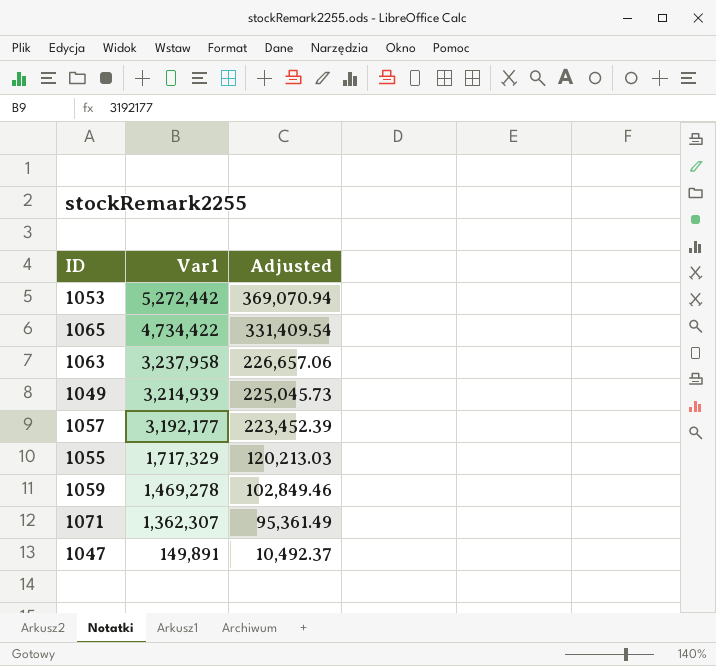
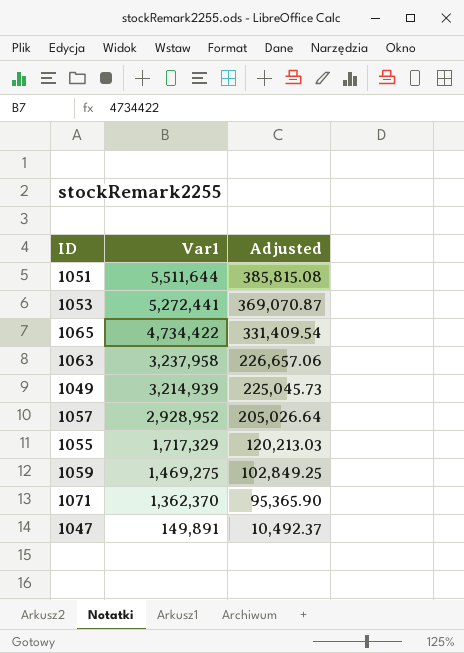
row 1051: none -> 5,511,644 | 385,815.08
1053 | Var1: 5,272,442 -> 5,272,441
1053 | Adjusted: 369,070.94 -> 369,070.87
1057 | Var1: 3,192,177 -> 2,928,952
1057 | Adjusted: 223,452.39 -> 205,026.64
1059 | Var1: 1,469,278 -> 1,469,275
1059 | Adjusted: 102,849.46 -> 102,849.25
1071 | Var1: 1,362,307 -> 1,362,370
1071 | Adjusted: 95,361.49 -> 95,365.90

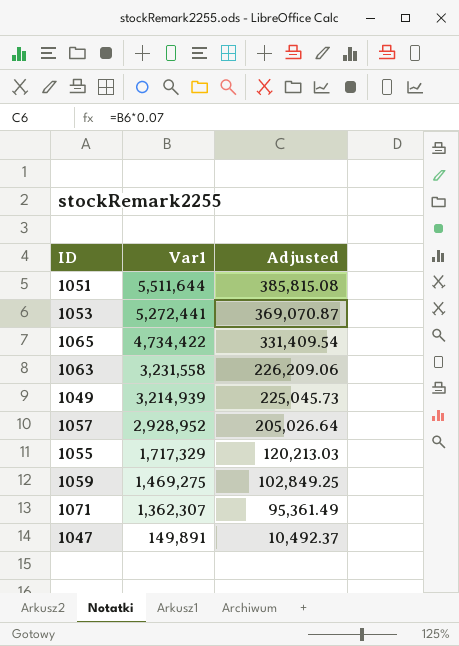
1063 | Var1: 3,237,958 -> 3,231,558
1063 | Adjusted: 226,657.06 -> 226,209.06
1071 | Var1: 1,362,370 -> 1,362,307
1071 | Adjusted: 95,365.90 -> 95,361.49

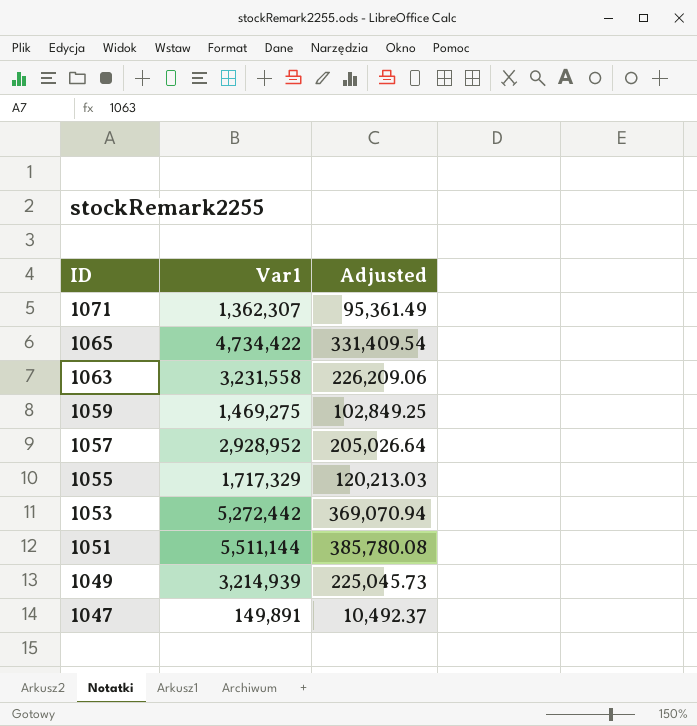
row order: Var1 descending -> ID descending
1053 | Var1: 5,272,441 -> 5,272,442
1053 | Adjusted: 369,070.87 -> 369,070.94
1051 | Var1: 5,511,644 -> 5,511,144
1051 | Adjusted: 385,815.08 -> 385,780.08

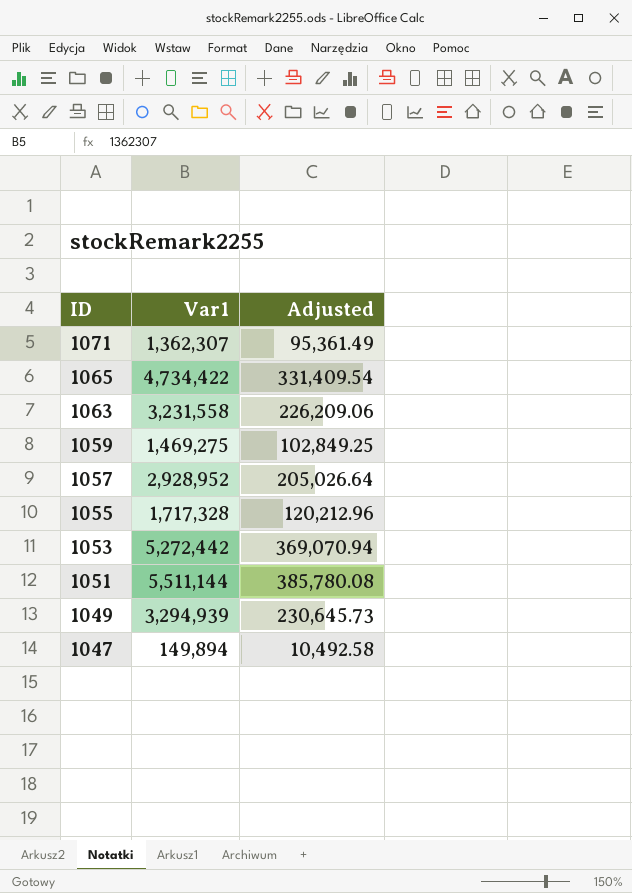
1055 | Var1: 1,717,329 -> 1,717,328
1055 | Adjusted: 120,213.03 -> 120,212.96
1049 | Var1: 3,214,939 -> 3,294,939
1049 | Adjusted: 225,045.73 -> 230,645.73
1047 | Var1: 149,891 -> 149,894
1047 | Adjusted: 10,492.37 -> 10,492.58

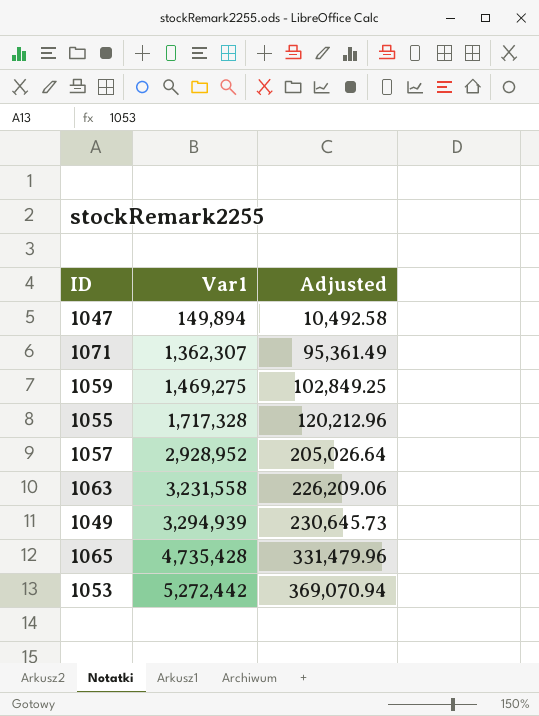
row order: ID descending -> Var1 ascending
row 1051: 5,511,144 | 385,780.08 -> none
1065 | Var1: 4,734,422 -> 4,735,428
1065 | Adjusted: 331,409.54 -> 331,479.96

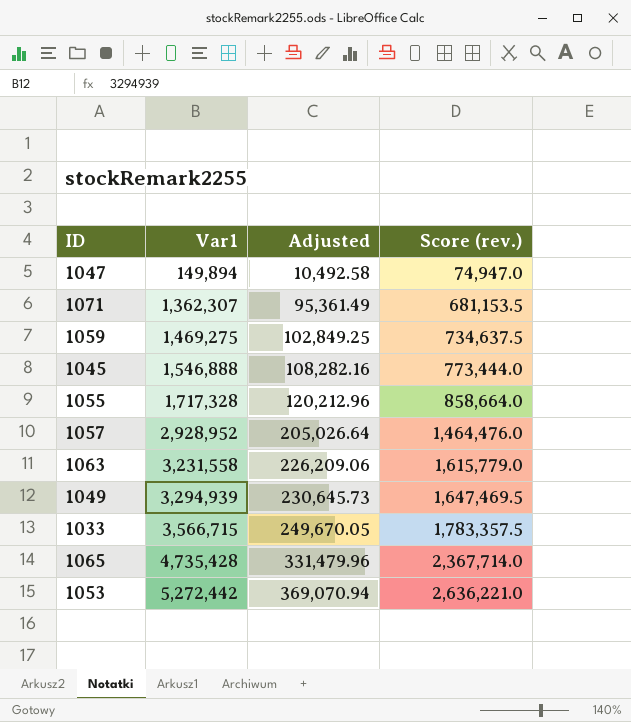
column Score (rev.) | formula: none -> [Var1] * 0.5
row 1045: none -> 1,546,888 | 108,282.16 | 773,444.0
row 1033: none -> 3,566,715 | 249,670.05 | 1,783,357.5

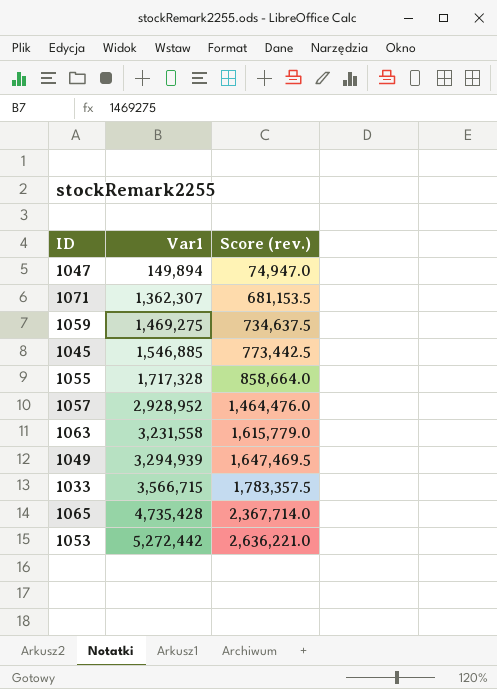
column Adjusted | formula: [Var1] * 0.07 -> none
1045 | Var1: 1,546,888 -> 1,546,885
1045 | Score (rev.): 773,444.0 -> 773,442.5

